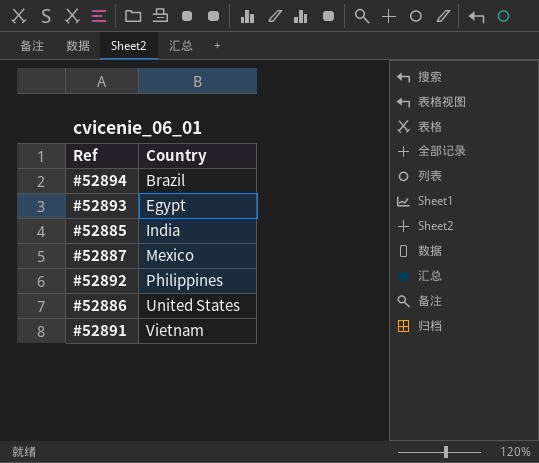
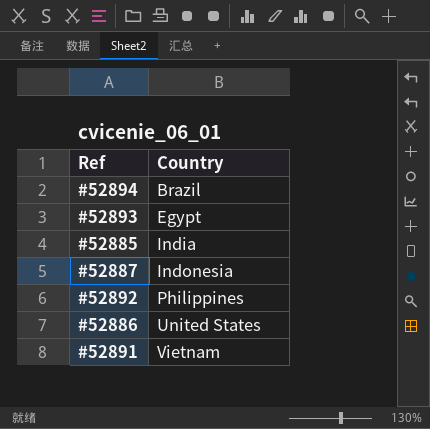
#52887 | Country: Mexico -> Indonesia

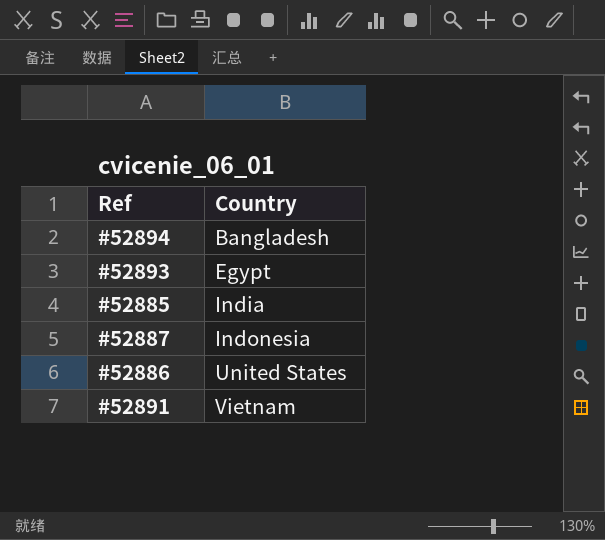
row #52892: Philippines -> none
#52894 | Country: Brazil -> Bangladesh

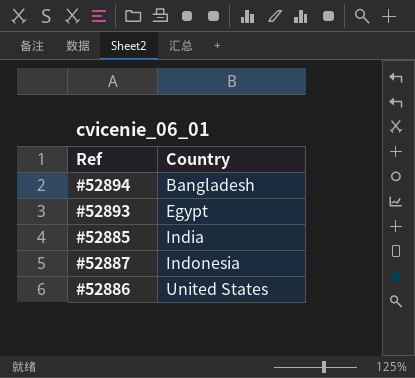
row #52891: Vietnam -> none

